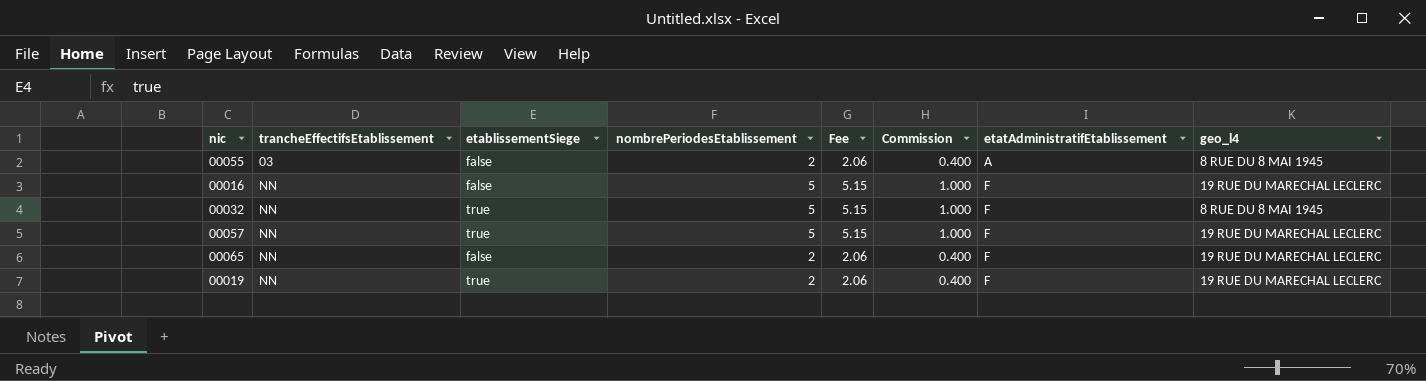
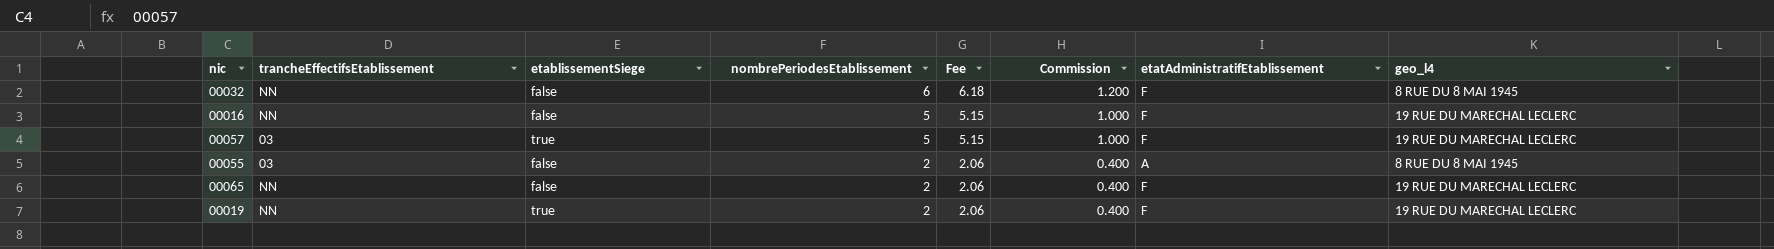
row order: trancheEffectifsEtablissement ascending -> nombrePeriodesEtablissement descending
00032 | etablissementSiege: true -> false
00032 | nombrePeriodesEtablissement: 5 -> 6
00032 | Fee: 5.15 -> 6.18
00032 | Commission: 1.000 -> 1.200
00057 | trancheEffectifsEtablissement: NN -> 03

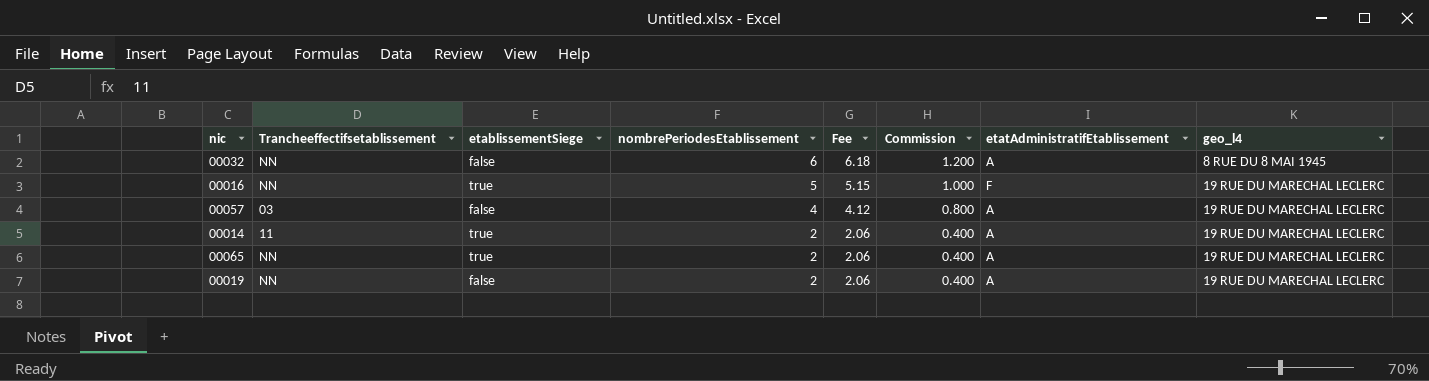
column name: trancheEffectifsEtablissement -> Trancheeffectifsetablissement
row 00055: 03 | false | 2 | 2.06 | 0.400 | A | 8 RUE DU 8 MAI 1945 -> none
00032 | etatAdministratifEtablissement: F -> A
00016 | etablissementSiege: false -> true
00057 | etablissementSiege: true -> false
00057 | nombrePeriodesEtablissement: 5 -> 4
00057 | Fee: 5.15 -> 4.12
00057 | Commission: 1.000 -> 0.800
00057 | etatAdministratifEtablissement: F -> A
row 00014: none -> 11 | true | 2 | 2.06 | 0.400 | A | 19 RUE DU MARECHAL LECLERC
00065 | etablissementSiege: false -> true
00065 | etatAdministratifEtablissement: F -> A
00019 | etablissementSiege: true -> false
00019 | etatAdministratifEtablissement: F -> A

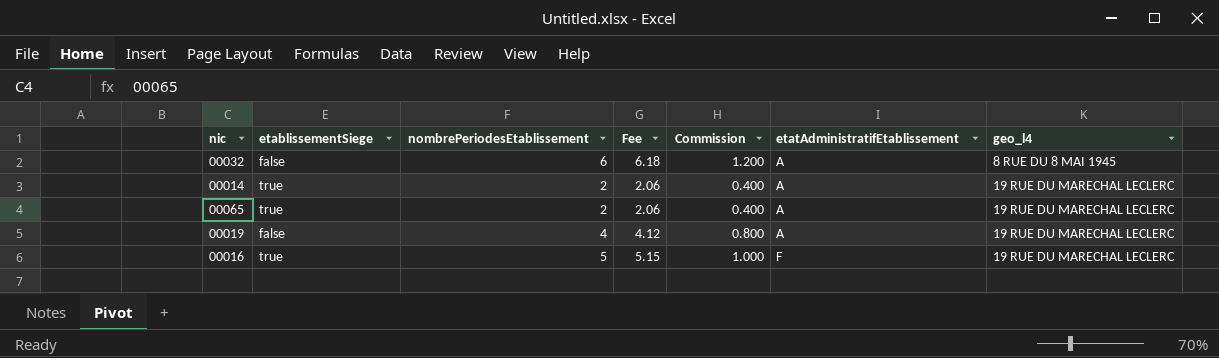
row order: nombrePeriodesEtablissement descending -> etatAdministratifEtablissement ascending
column Trancheeffectifsetablissement | position: 2 -> none
row 00057: 03 | false | 4 | 4.12 | 0.800 | A | 19 RUE DU MARECHAL LECLERC -> none
00019 | nombrePeriodesEtablissement: 2 -> 4
00019 | Fee: 2.06 -> 4.12
00019 | Commission: 0.400 -> 0.800

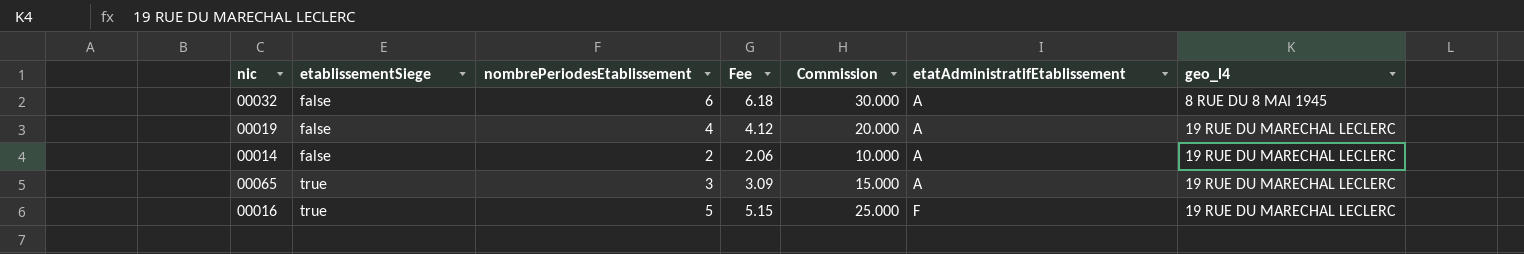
row order: etatAdministratifEtablissement ascending -> etablissementSiege ascending
column Commission | formula: [nombrePeriodesEtablissement] * 0.2 -> [nombrePeriodesEtablissement] * 5
00014 | etablissementSiege: true -> false
00065 | nombrePeriodesEtablissement: 2 -> 3
00065 | Fee: 2.06 -> 3.09

